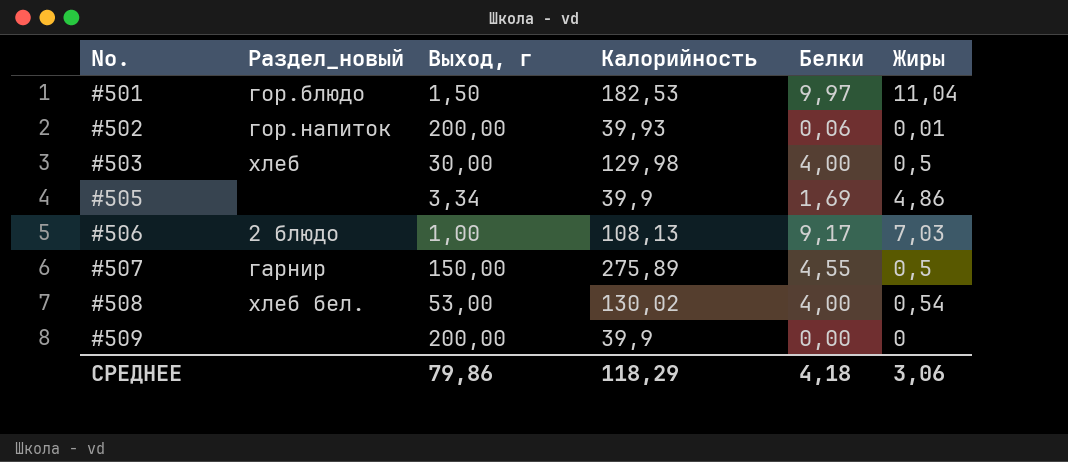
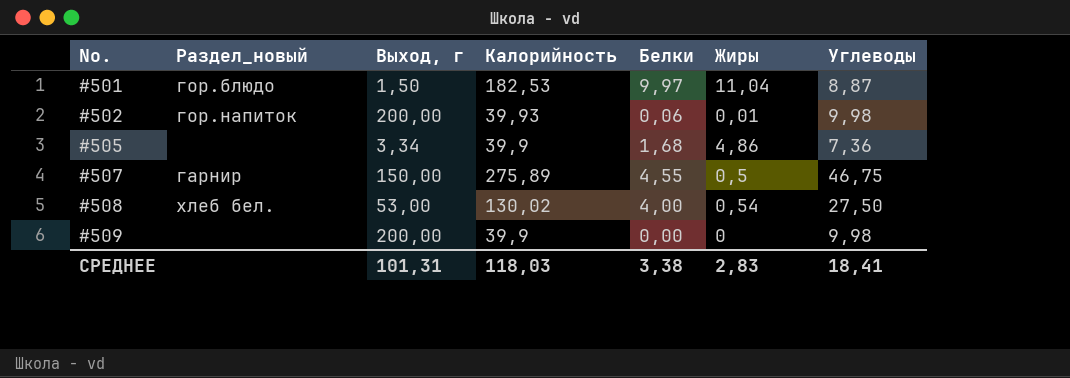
column Углеводы | position: none -> 7
row #503: хлеб | 30,00 | 129,98 | 4,00 | 0,5 -> none
row #506: 2 блюдо | 1,00 | 108,13 | 9,17 | 7,03 -> none
#505 | Белки: 1,69 -> 1,68
СРЕДНЕЕ | Выход, г: 79,86 -> 101,31
СРЕДНЕЕ | Калорийность: 118,29 -> 118,03
СРЕДНЕЕ | Белки: 4,18 -> 3,38
СРЕДНЕЕ | Жиры: 3,06 -> 2,83

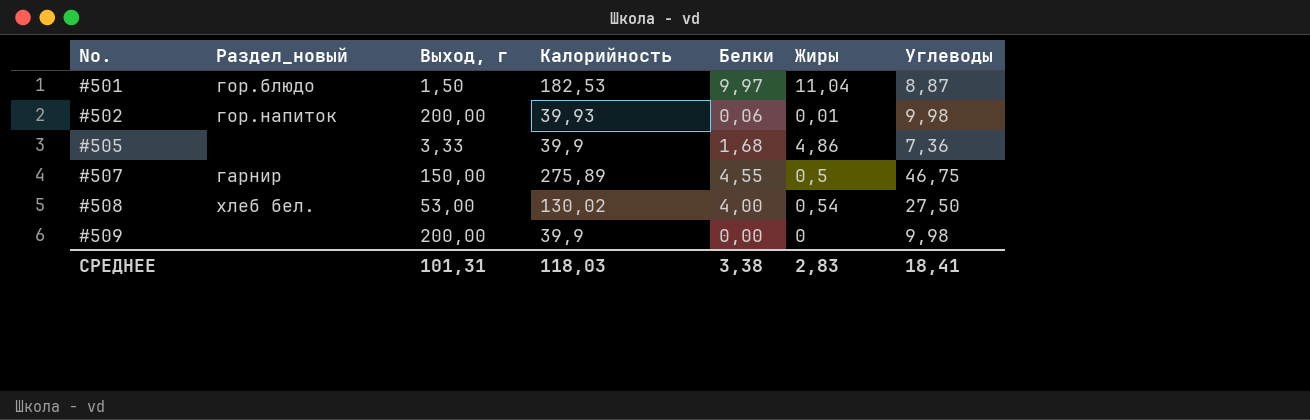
#505 | Выход, г: 3,34 -> 3,33

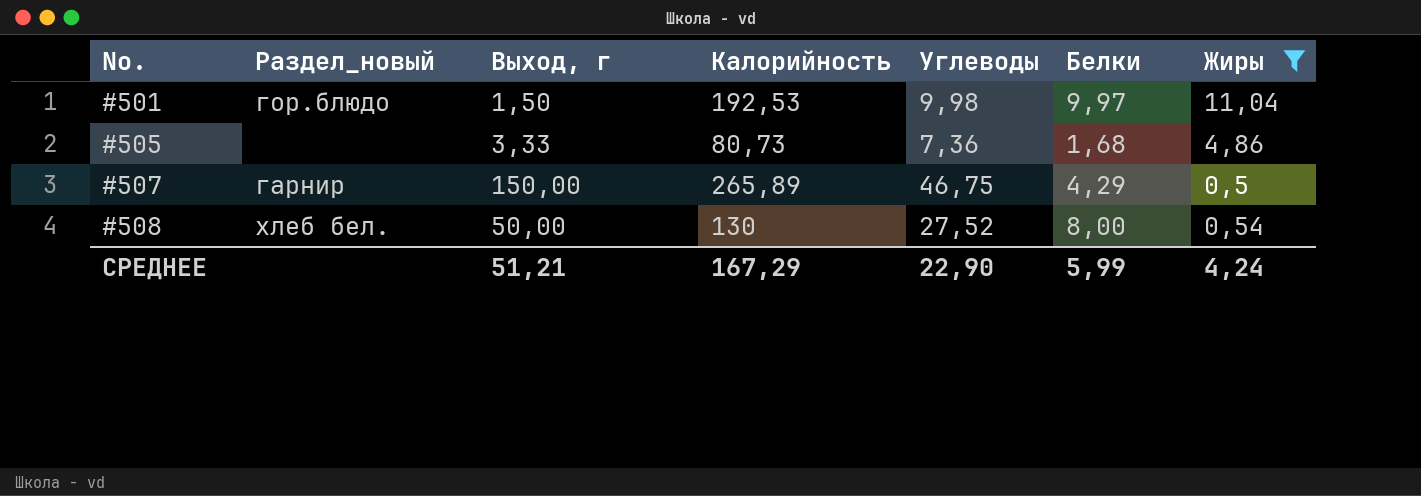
filter: none -> Жиры >= 0,5
column Углеводы | position: 7 -> 5
#501 | Калорийность: 182,53 -> 192,53
#501 | Углеводы: 8,87 -> 9,98
#505 | Калорийность: 39,9 -> 80,73
#507 | Калорийность: 275,89 -> 265,89
#507 | Белки: 4,55 -> 4,29
#508 | Выход, г: 53,00 -> 50,00
#508 | Калорийность: 130,02 -> 130
#508 | Углеводы: 27,50 -> 27,52
#508 | Белки: 4,00 -> 8,00
СРЕДНЕЕ | Выход, г: 101,31 -> 51,21
СРЕДНЕЕ | Калорийность: 118,03 -> 167,29
СРЕДНЕЕ | Углеводы: 18,41 -> 22,90
СРЕДНЕЕ | Белки: 3,38 -> 5,99
СРЕДНЕЕ | Жиры: 2,83 -> 4,24

